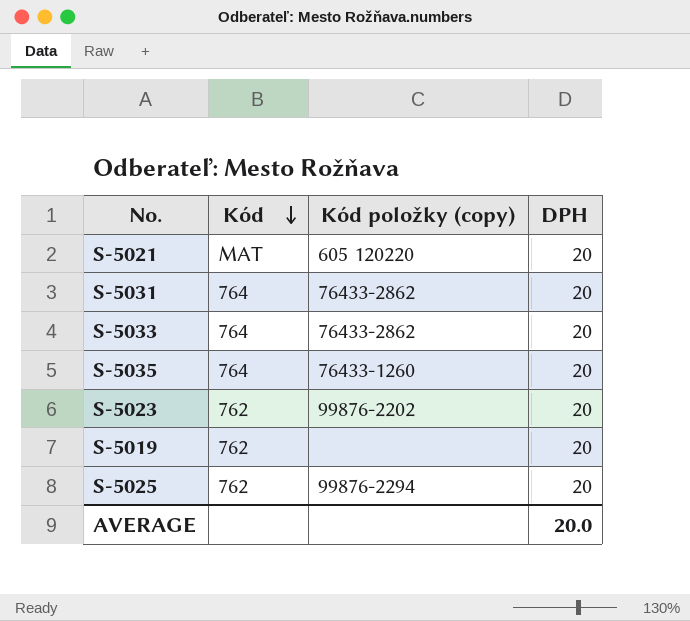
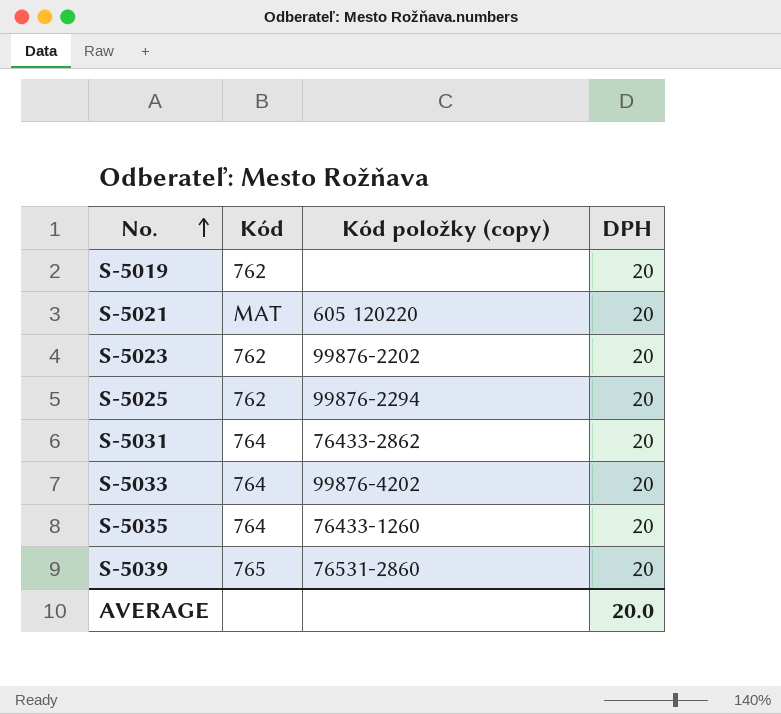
row order: Kód descending -> No. ascending
S-5033 | Kód položky (copy): 76433-2862 -> 99876-4202
row S-5039: none -> 765 | 76531-2860 | 20

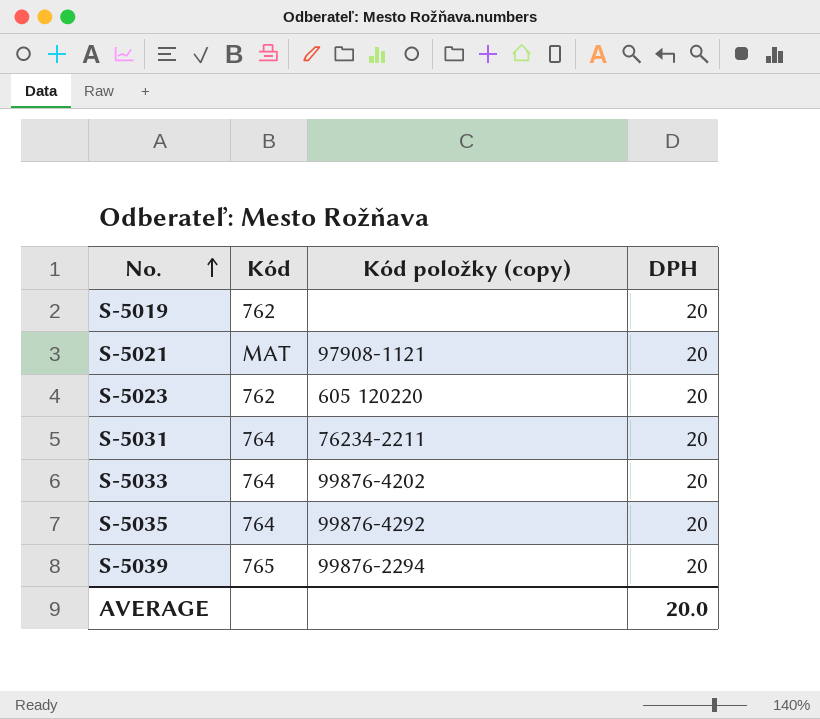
row S-5025: 762 | 99876-2294 | 20 -> none
S-5021 | Kód položky (copy): 605 120220 -> 97908-1121
S-5023 | Kód položky (copy): 99876-2202 -> 605 120220
S-5031 | Kód položky (copy): 76433-2862 -> 76234-2211
S-5035 | Kód položky (copy): 76433-1260 -> 99876-4292
S-5039 | Kód položky (copy): 76531-2860 -> 99876-2294

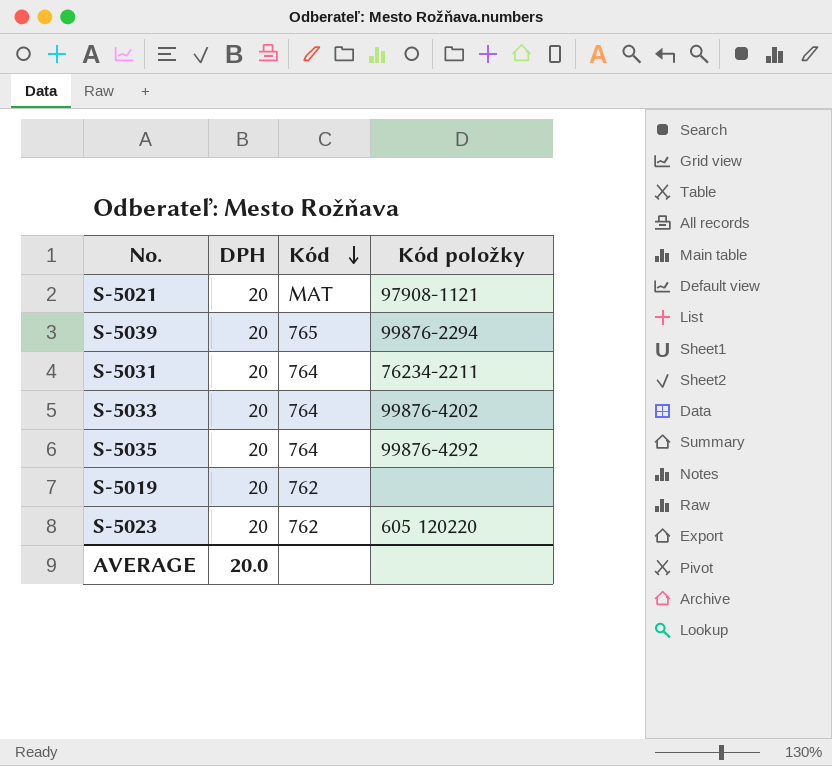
row order: No. ascending -> Kód descending
column DPH | position: 4 -> 2
column name: Kód položky (copy) -> Kód položky

